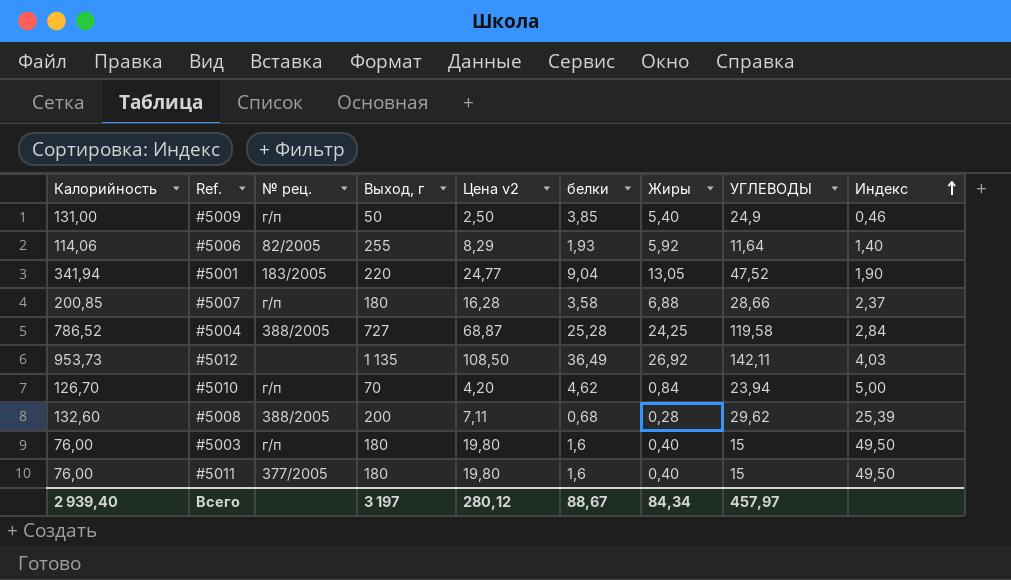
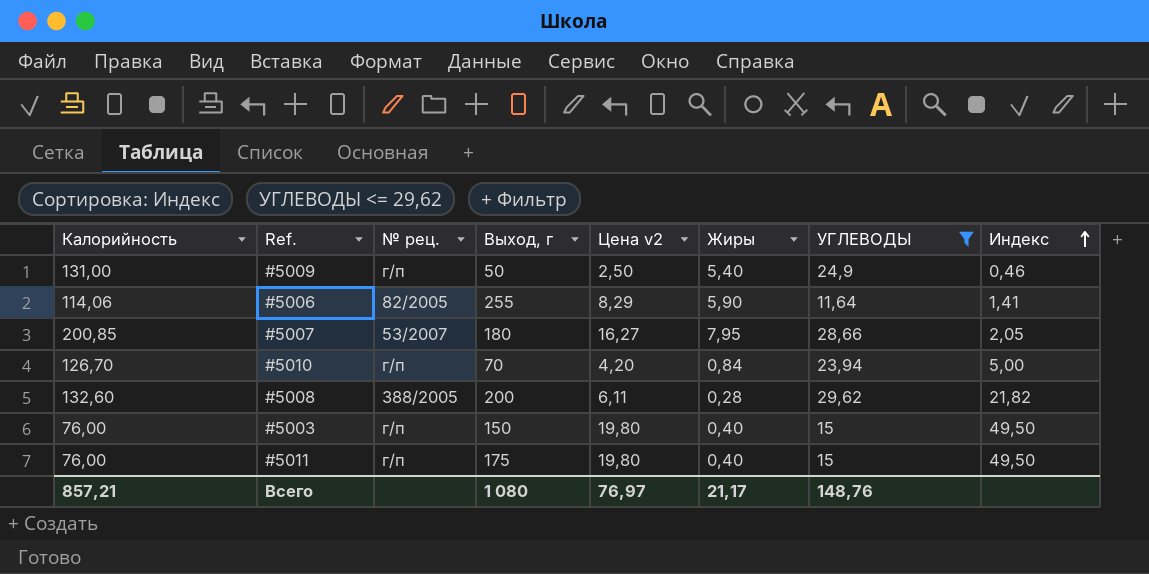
filter: none -> УГЛЕВОДЫ <= 29,62
column белки | position: 6 -> none
#5006 | Жиры: 5,92 -> 5,90
#5006 | Индекс: 1,40 -> 1,41
#5007 | № рец.: г/п -> 53/2007
#5007 | Цена v2: 16,28 -> 16,27
#5007 | Жиры: 6,88 -> 7,95
#5007 | Индекс: 2,37 -> 2,05
#5008 | Цена v2: 7,11 -> 6,11
#5008 | Индекс: 25,39 -> 21,82
#5003 | Выход, г: 180 -> 150
#5011 | № рец.: 377/2005 -> г/п
#5011 | Выход, г: 180 -> 175
Всего | Калорийность: 2 939,40 -> 857,21
Всего | Выход, г: 3 197 -> 1 080
Всего | Цена v2: 280,12 -> 76,97
Всего | Жиры: 84,34 -> 21,17
Всего | УГЛЕВОДЫ: 457,97 -> 148,76

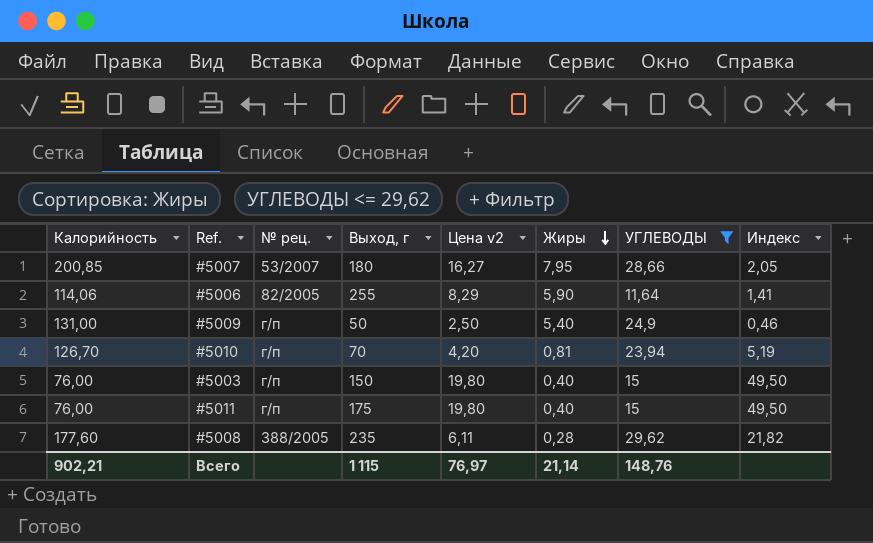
row order: Индекс ascending -> Жиры descending
#5010 | Жиры: 0,84 -> 0,81
#5010 | Индекс: 5,00 -> 5,19
#5008 | Калорийность: 132,60 -> 177,60
#5008 | Выход, г: 200 -> 235
Всего | Калорийность: 857,21 -> 902,21
Всего | Выход, г: 1 080 -> 1 115
Всего | Жиры: 21,17 -> 21,14

